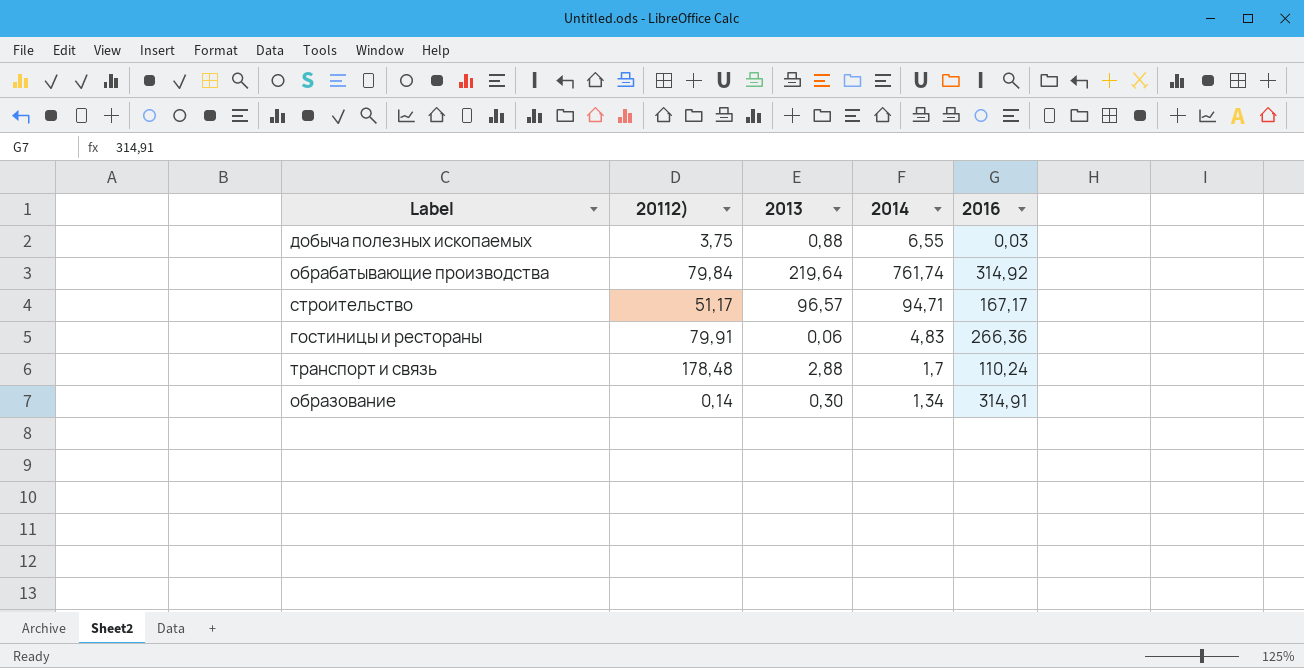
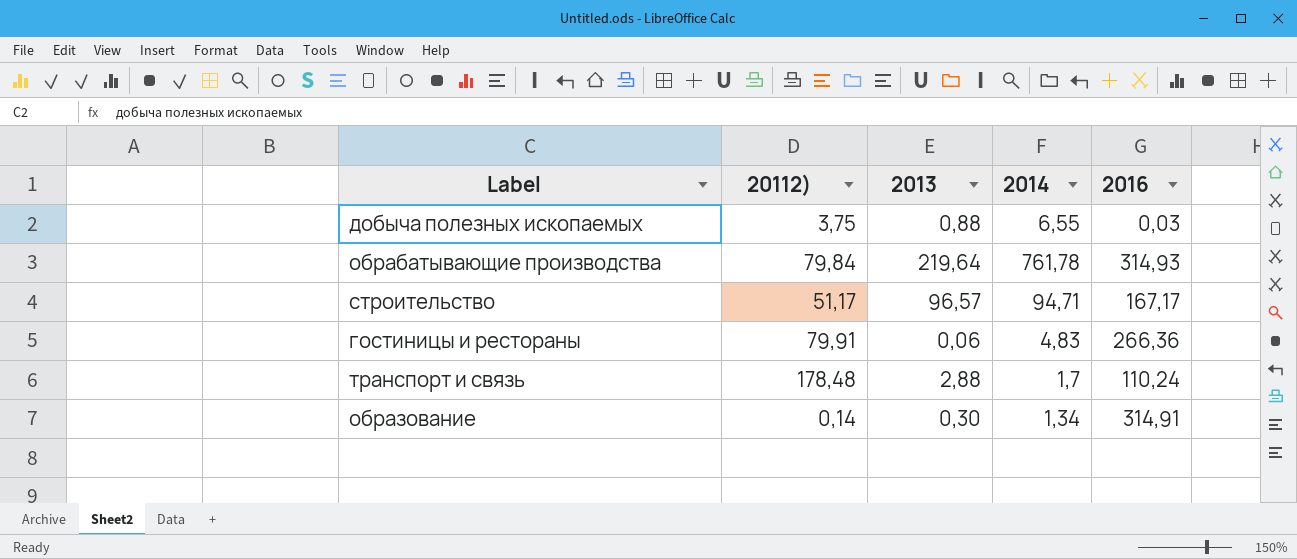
обрабатывающие производства | 2014: 761,74 -> 761,78
обрабатывающие производства | 2016: 314,92 -> 314,93

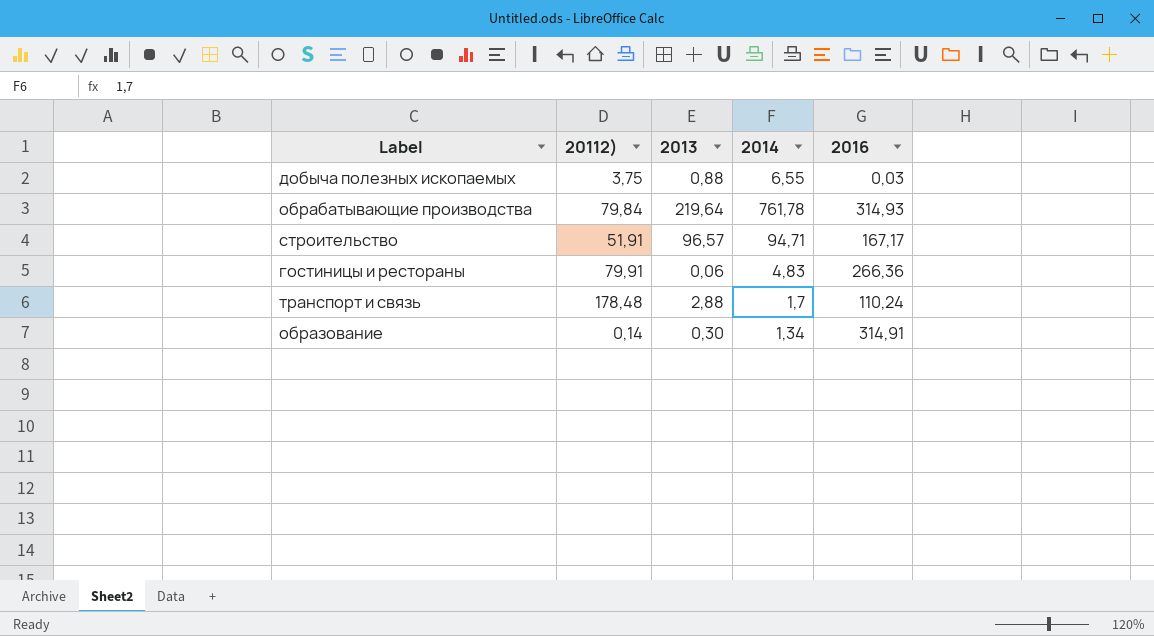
строительство | 20112): 51,17 -> 51,91

